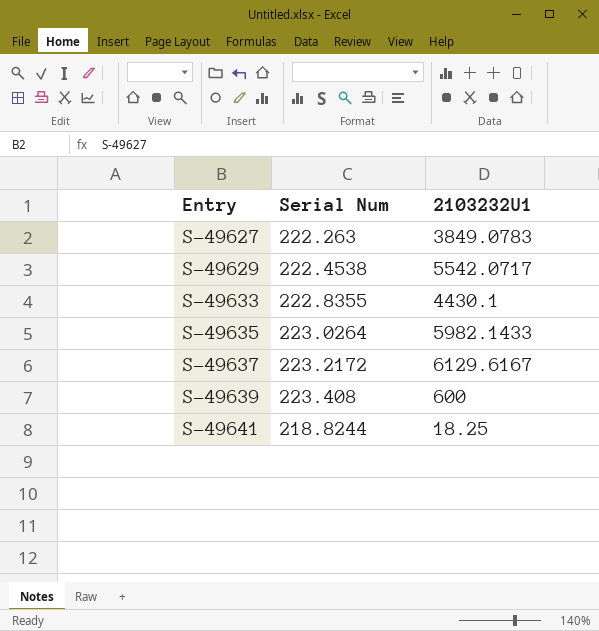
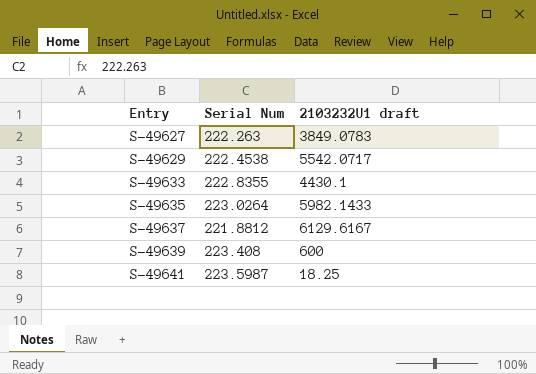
column name: 2103232U1 -> 2103232U1 draft
S-49637 | Serial Num: 223.2172 -> 221.8812
S-49641 | Serial Num: 218.8244 -> 223.5987

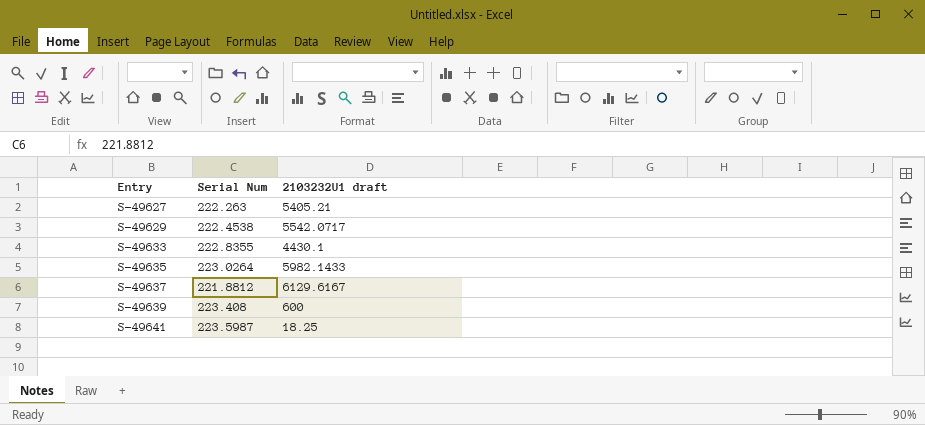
S-49627 | 2103232U1 draft: 3849.0783 -> 5405.21

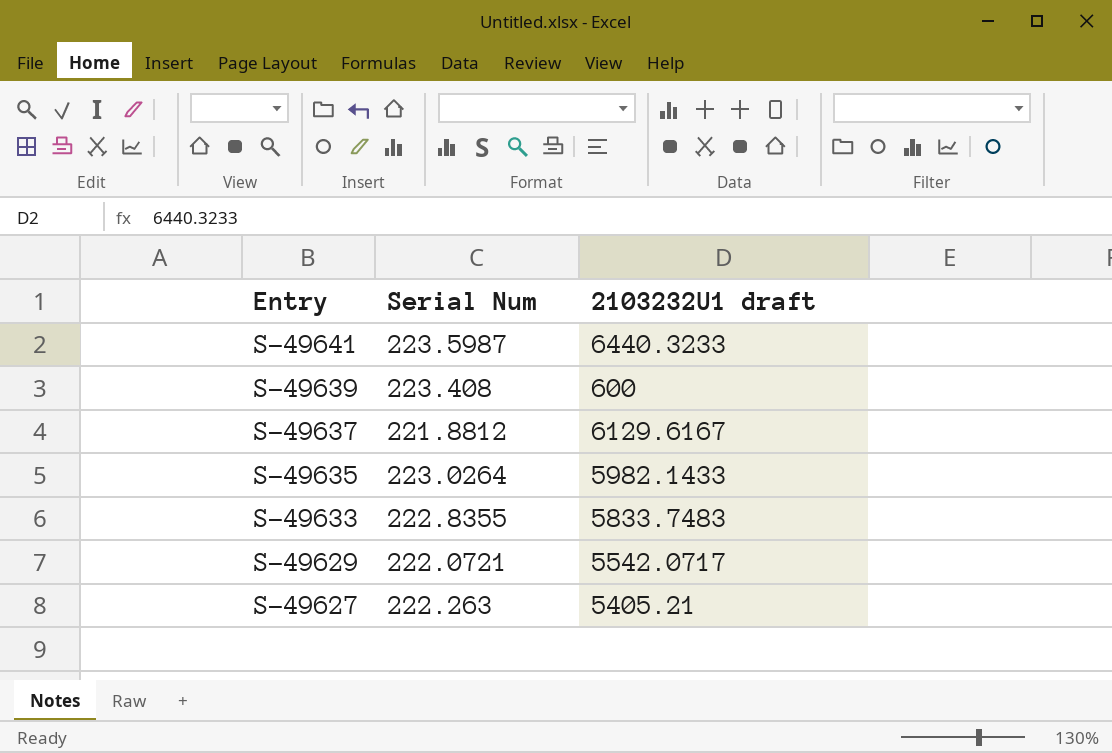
row order: Entry ascending -> Entry descending
S-49641 | 2103232U1 draft: 18.25 -> 6440.3233
S-49633 | 2103232U1 draft: 4430.1 -> 5833.7483
S-49629 | Serial Num: 222.4538 -> 222.0721

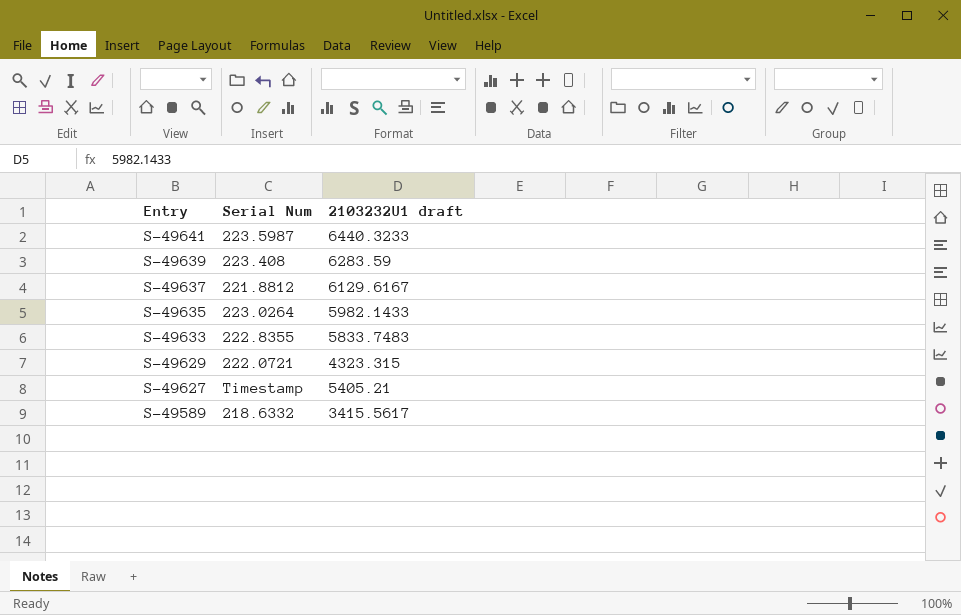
S-49639 | 2103232U1 draft: 600 -> 6283.59
S-49629 | 2103232U1 draft: 5542.0717 -> 4323.315
S-49627 | Serial Num: 222.263 -> Timestamp
row S-49589: none -> 218.6332 | 3415.5617

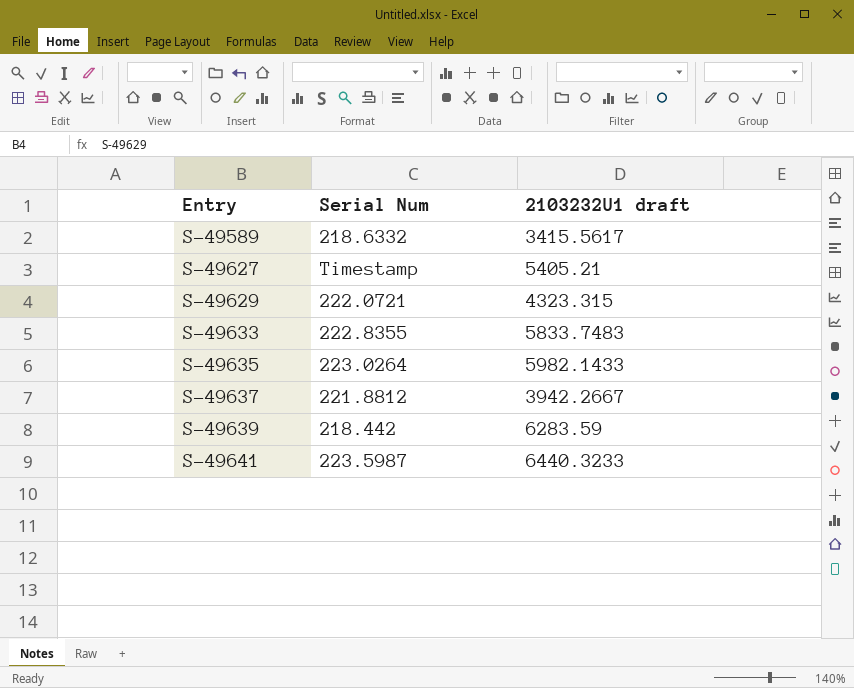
row order: Entry descending -> Entry ascending
S-49637 | 2103232U1 draft: 6129.6167 -> 3942.2667
S-49639 | Serial Num: 223.408 -> 218.442

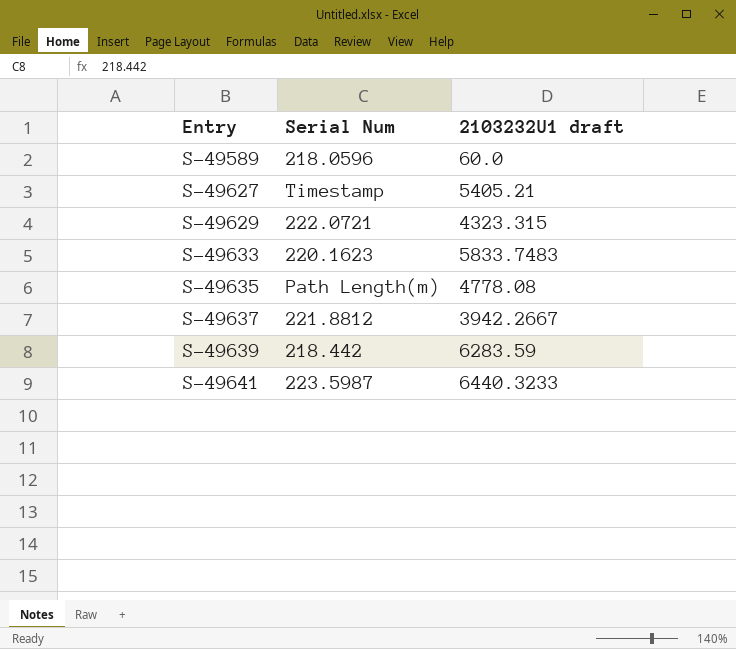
S-49589 | Serial Num: 218.6332 -> 218.0596
S-49589 | 2103232U1 draft: 3415.5617 -> 60.0
S-49633 | Serial Num: 222.8355 -> 220.1623
S-49635 | Serial Num: 223.0264 -> Path Length(m)
S-49635 | 2103232U1 draft: 5982.1433 -> 4778.08

